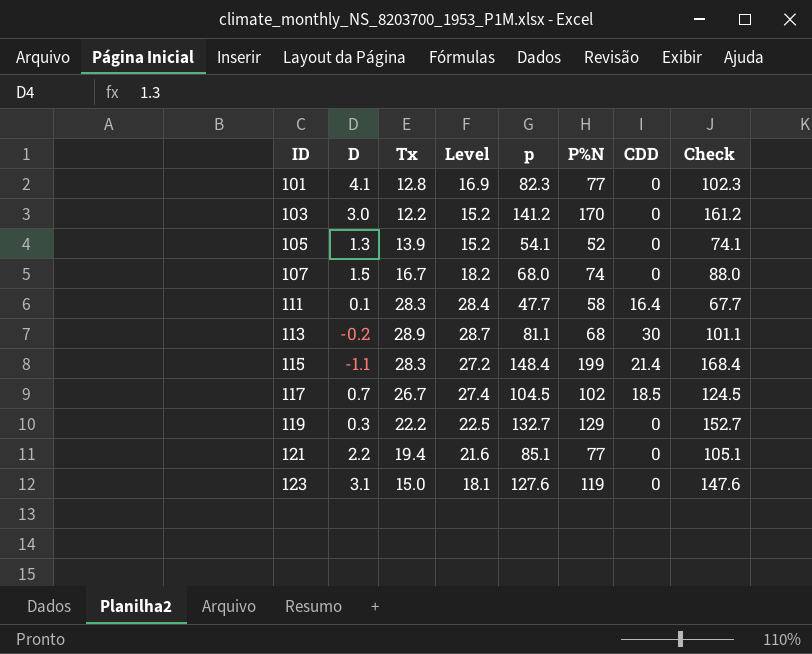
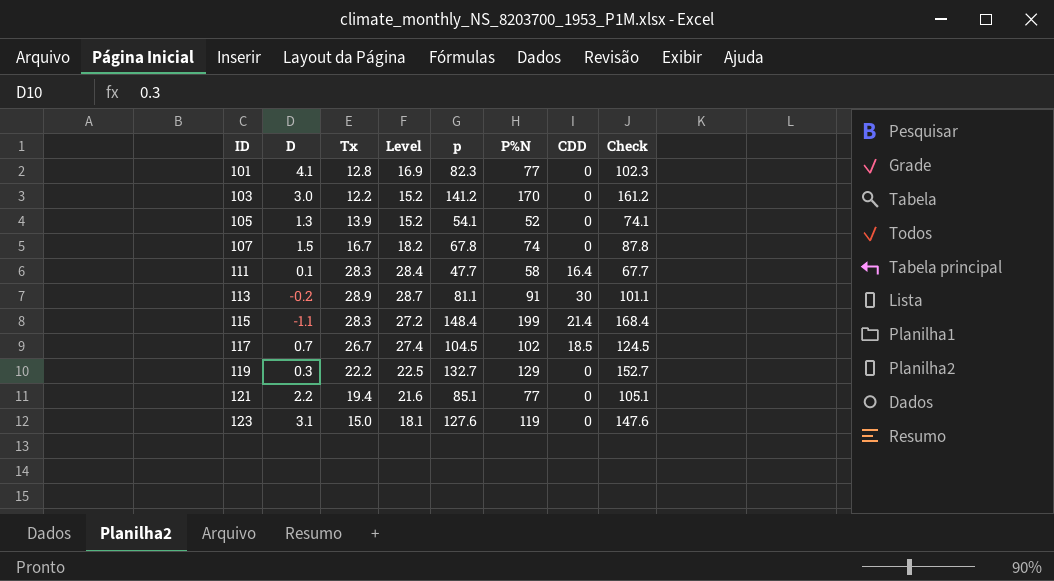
107 | p: 68.0 -> 67.8
107 | Check: 88.0 -> 87.8
113 | P%N: 68 -> 91

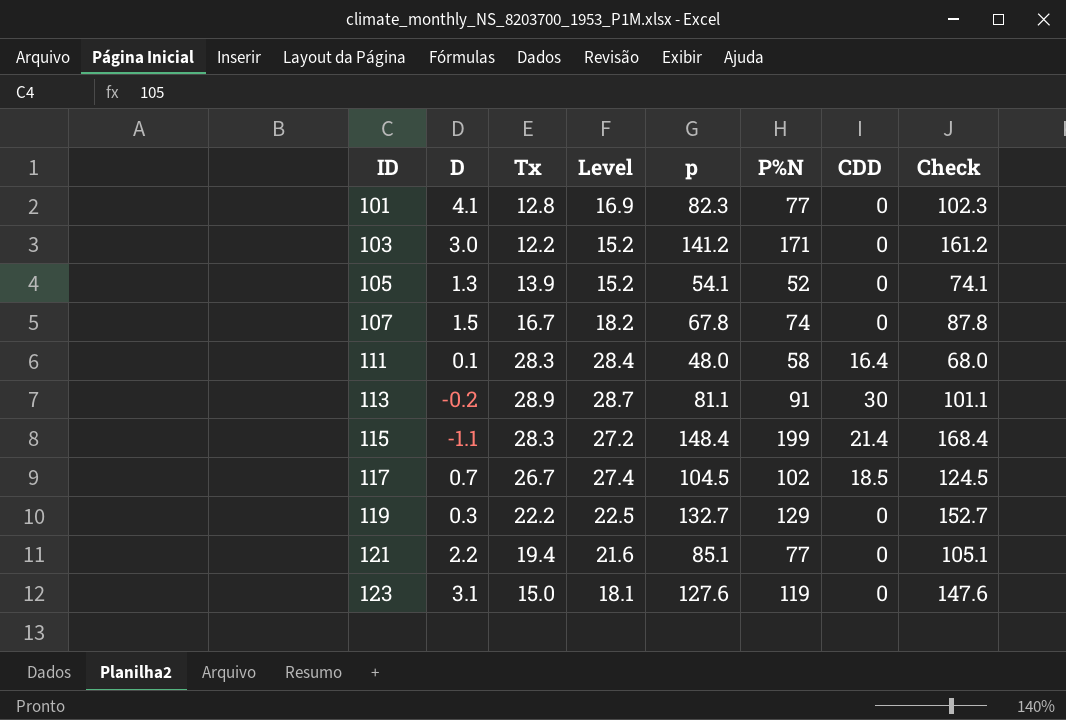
103 | P%N: 170 -> 171
111 | p: 47.7 -> 48.0
111 | Check: 67.7 -> 68.0

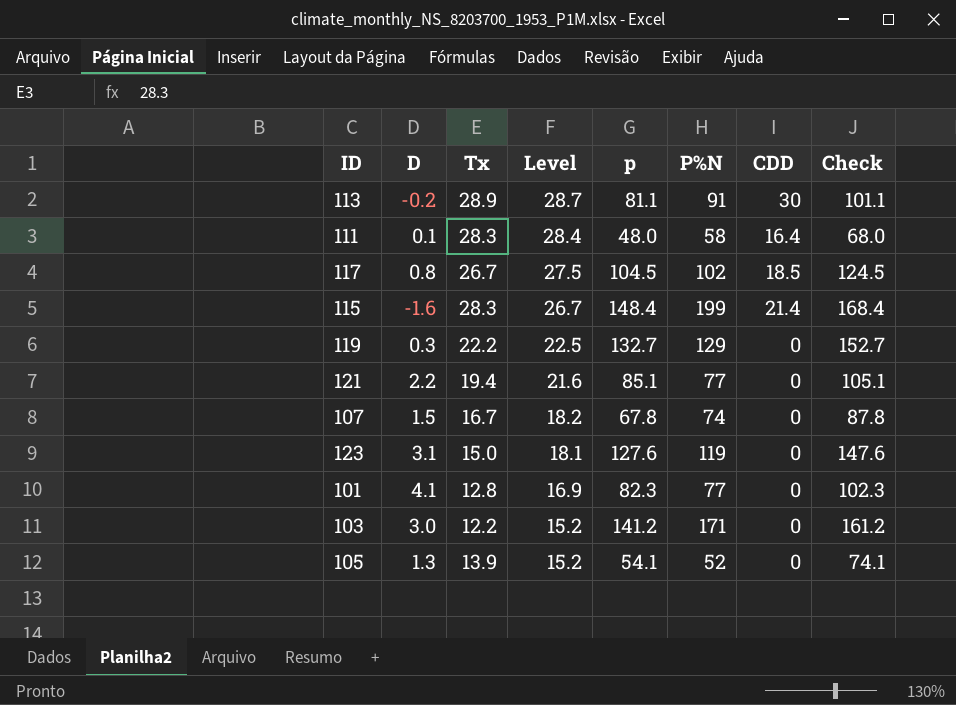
row order: ID ascending -> Level descending
117 | D: 0.7 -> 0.8
117 | Level: 27.4 -> 27.5
115 | D: -1.1 -> -1.6
115 | Level: 27.2 -> 26.7

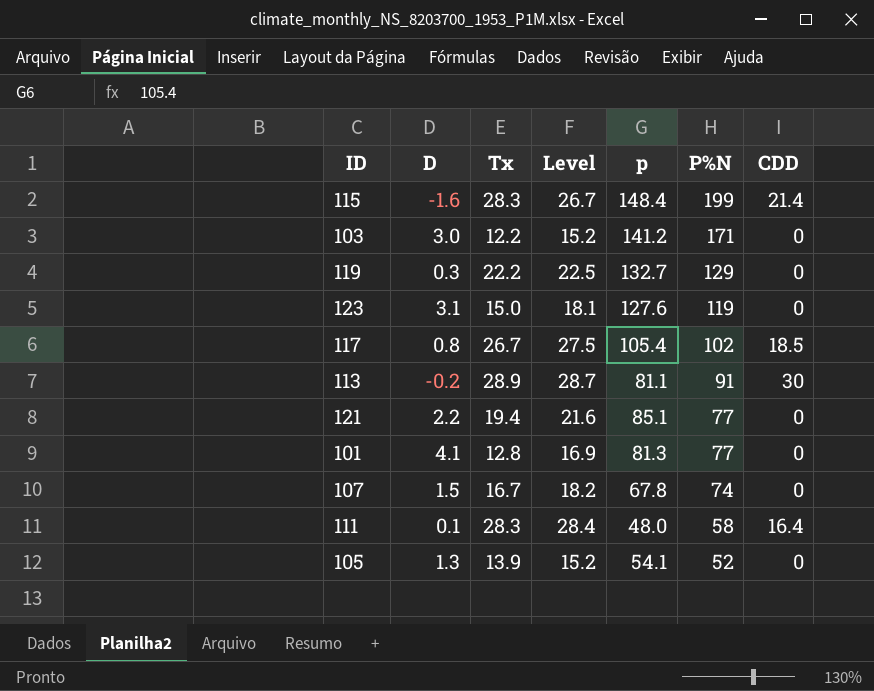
row order: Level descending -> P%N descending
column Check | formula: [p] + 20 -> none
117 | p: 104.5 -> 105.4
101 | p: 82.3 -> 81.3

